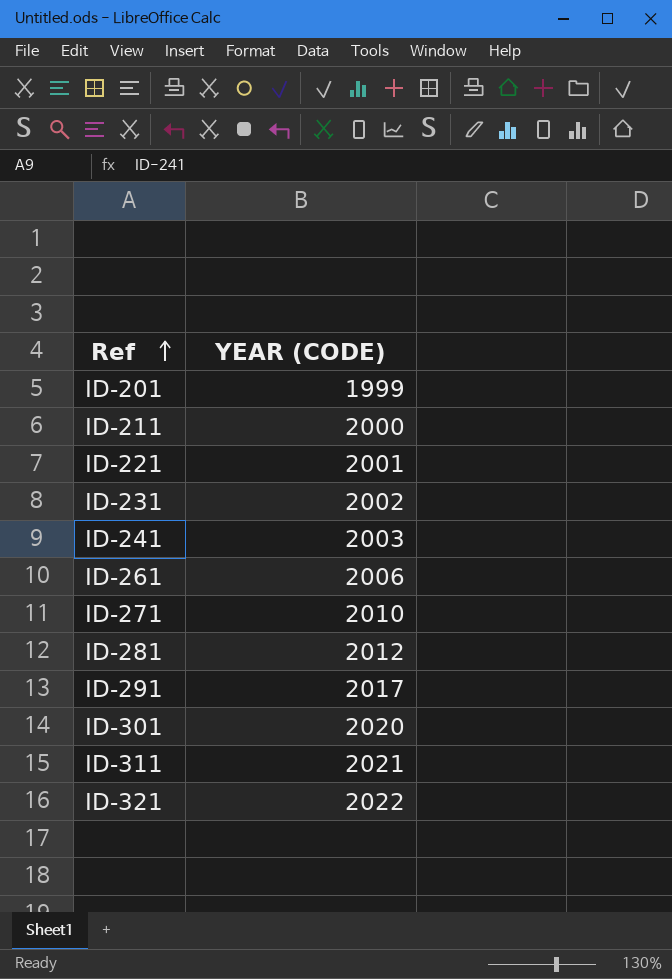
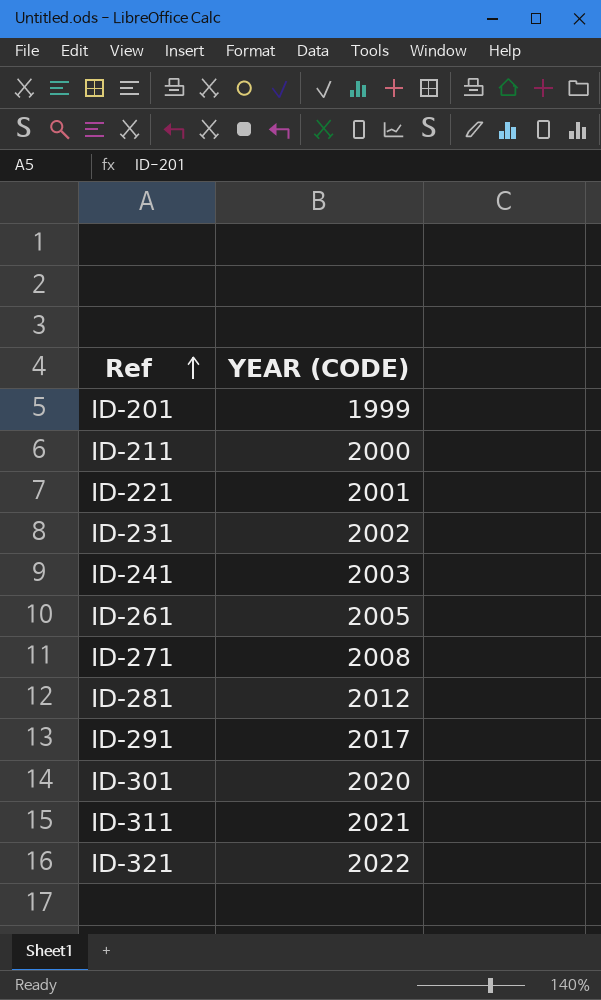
ID-261 | YEAR (CODE): 2006 -> 2005
ID-271 | YEAR (CODE): 2010 -> 2008

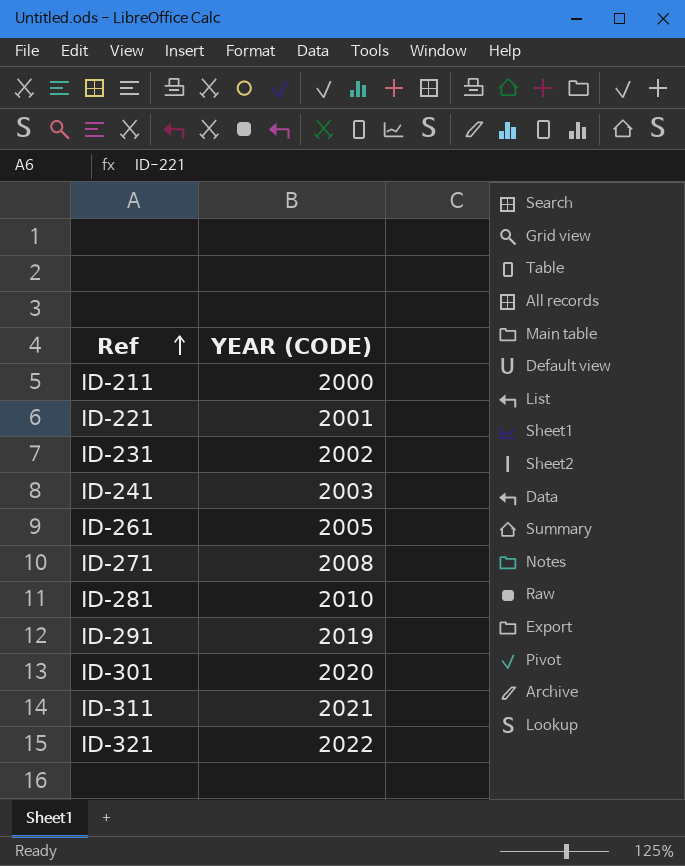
row ID-201: 1999 -> none
ID-281 | YEAR (CODE): 2012 -> 2010
ID-291 | YEAR (CODE): 2017 -> 2019

